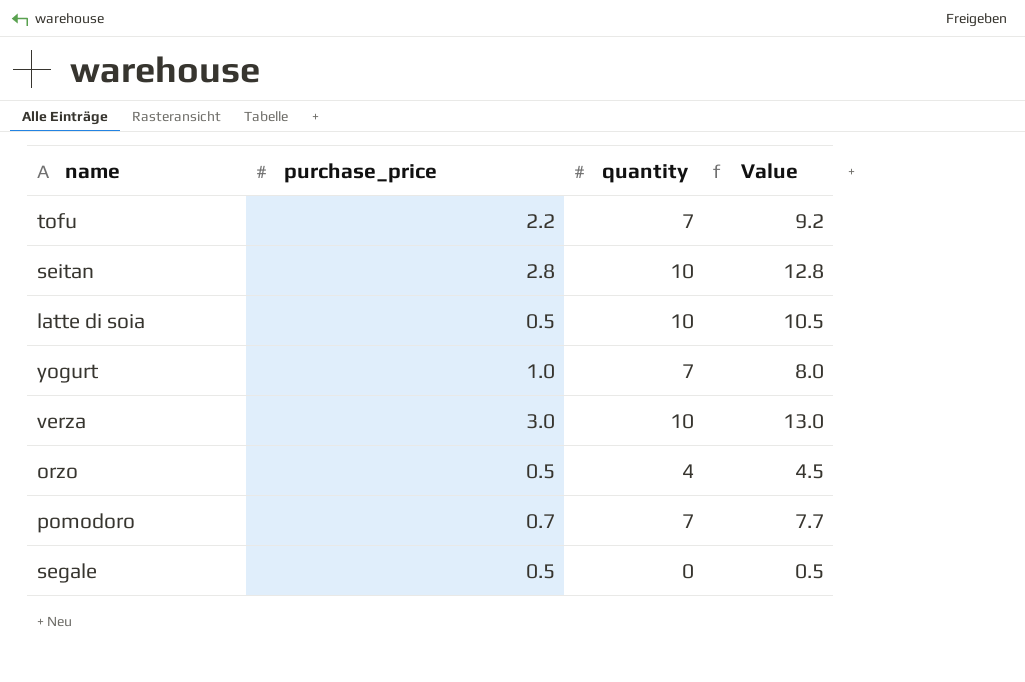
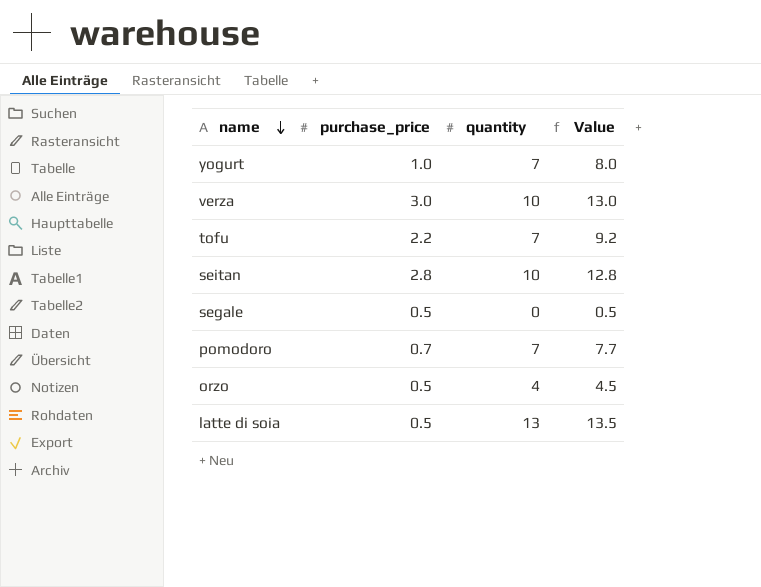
row order: none -> name descending
latte di soia | quantity: 10 -> 13
latte di soia | Value: 10.5 -> 13.5

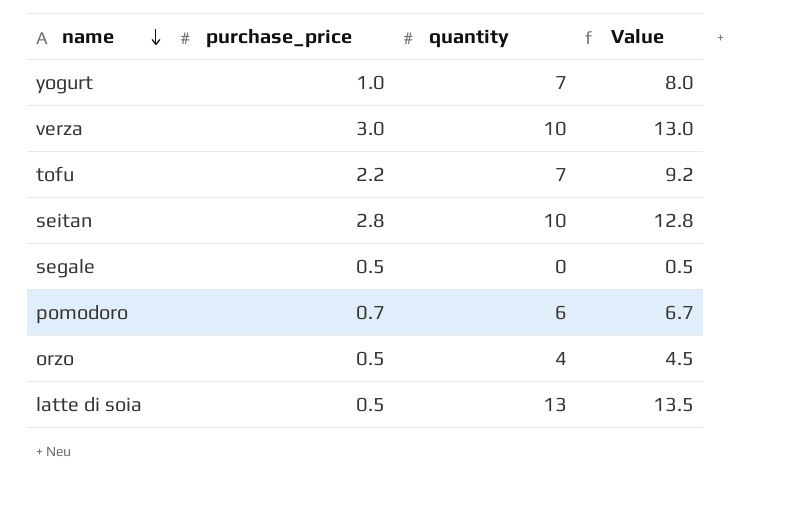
pomodoro | quantity: 7 -> 6
pomodoro | Value: 7.7 -> 6.7

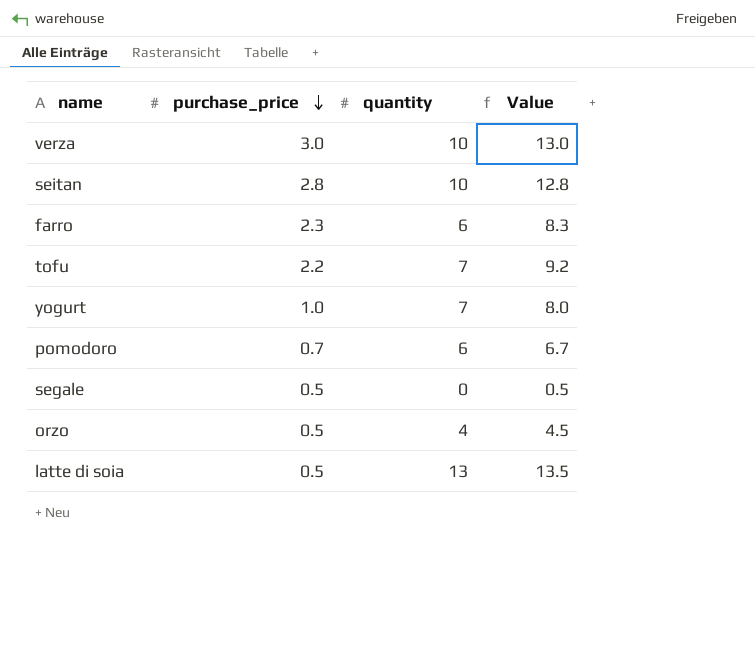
row order: name descending -> purchase_price descending
row farro: none -> 2.3 | 6 | 8.3

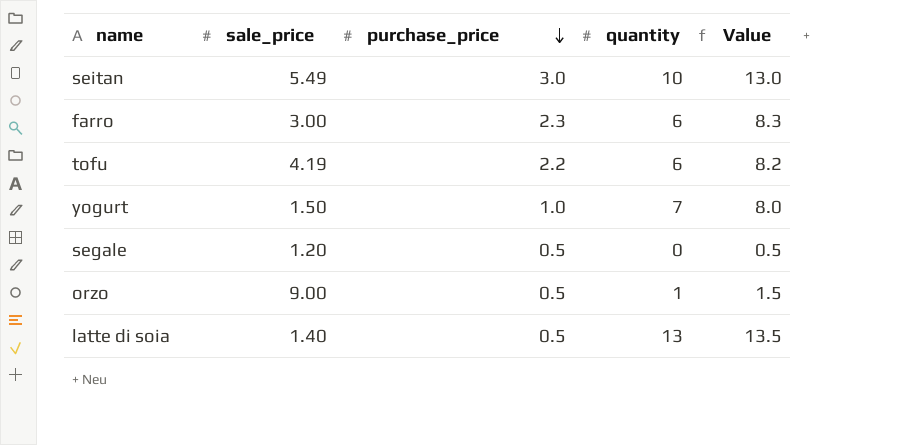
column sale_price | position: none -> 2
row verza: 3.0 | 10 | 13.0 -> none
row pomodoro: 0.7 | 6 | 6.7 -> none
seitan | purchase_price: 2.8 -> 3.0
seitan | Value: 12.8 -> 13.0
tofu | quantity: 7 -> 6
tofu | Value: 9.2 -> 8.2
orzo | quantity: 4 -> 1
orzo | Value: 4.5 -> 1.5

